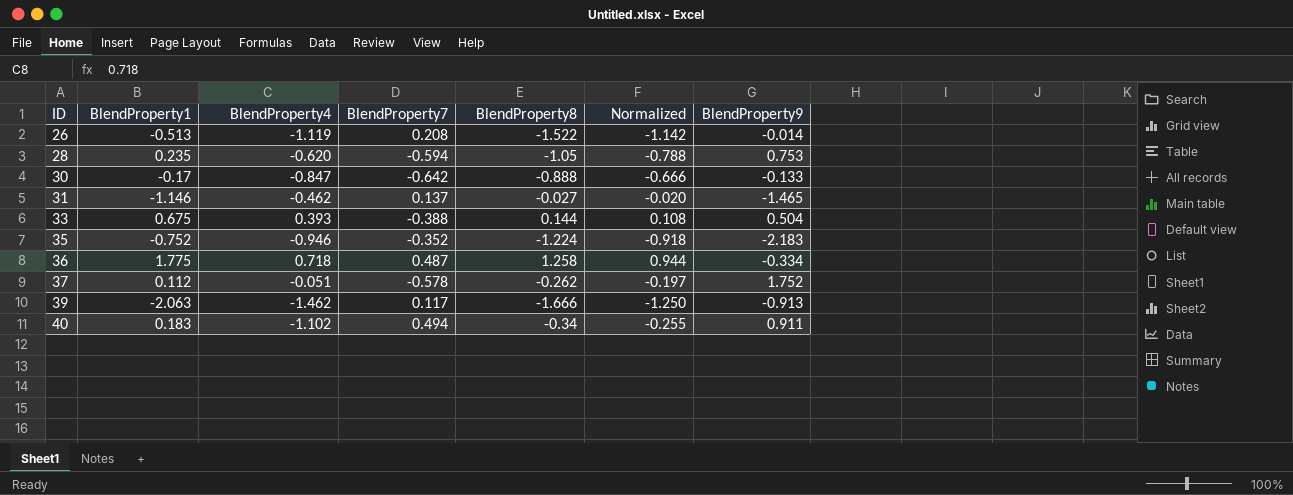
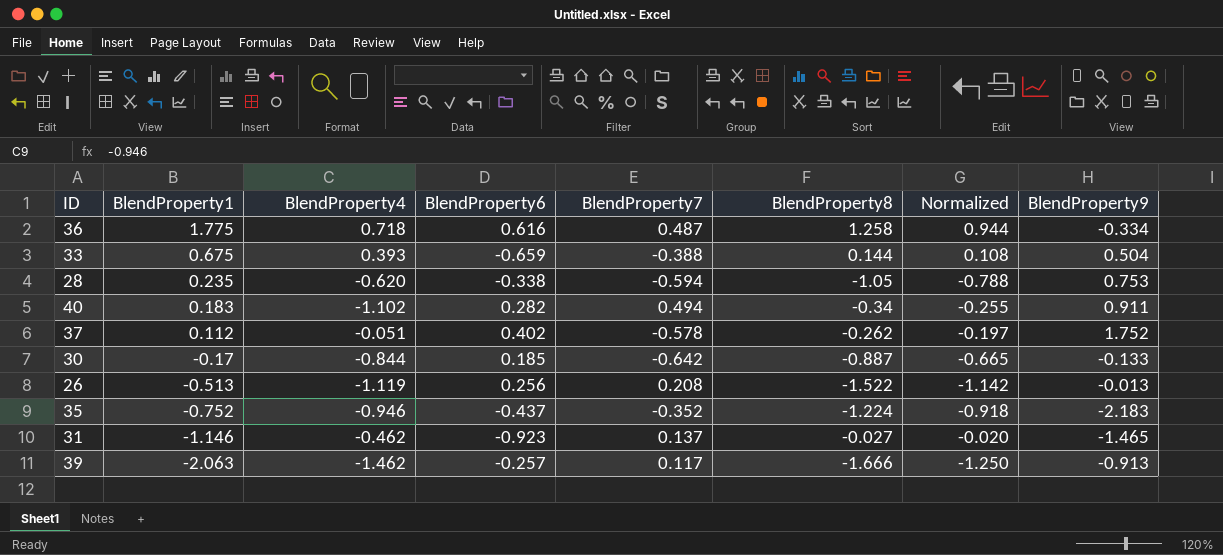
row order: ID ascending -> BlendProperty1 descending
column BlendProperty6 | position: none -> 4
30 | BlendProperty4: -0.847 -> -0.844
30 | BlendProperty8: -0.888 -> -0.887
30 | Normalized: -0.666 -> -0.665
26 | BlendProperty9: -0.014 -> -0.013

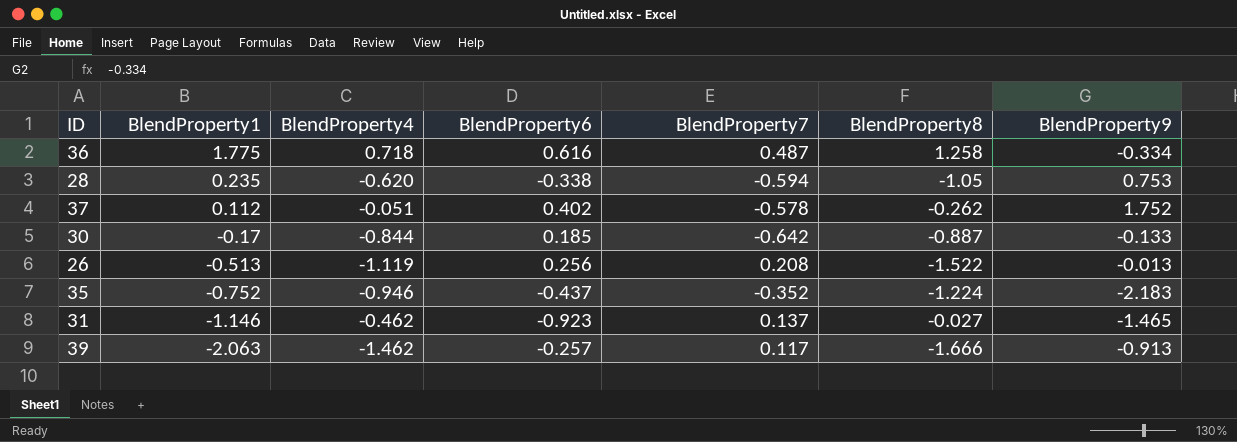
column Normalized | formula: [BlendProperty8] * 0.75 -> none
row 33: 0.675 | 0.393 | -0.659 | -0.388 | 0.144 | 0.108 | 0.504 -> none
row 40: 0.183 | -1.102 | 0.282 | 0.494 | -0.34 | -0.255 | 0.911 -> none

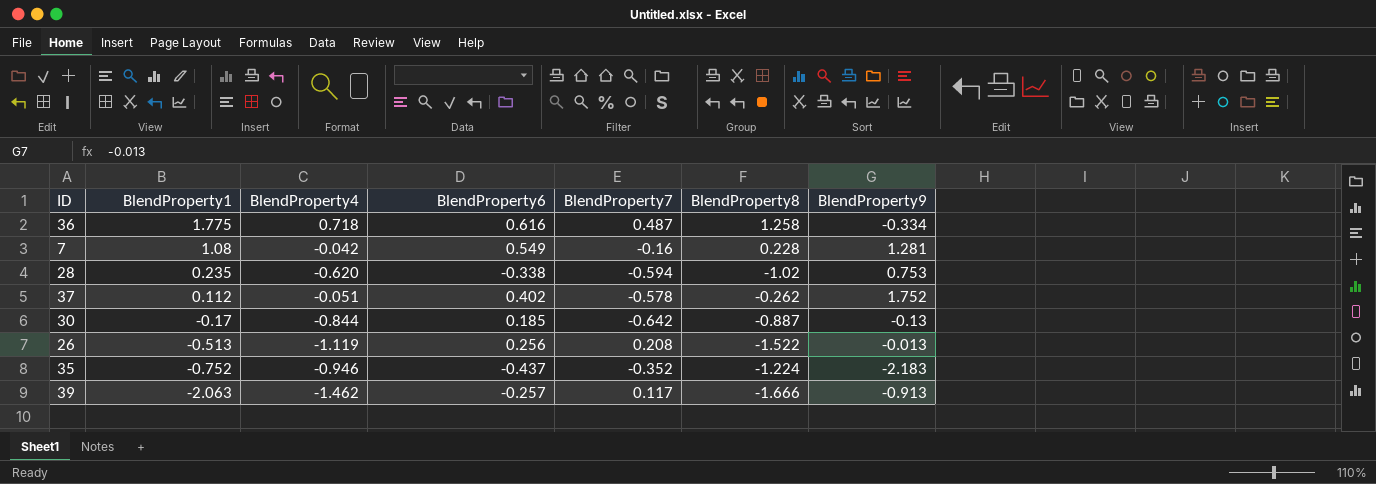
row 31: -1.146 | -0.462 | -0.923 | 0.137 | -0.027 | -1.465 -> none
row 7: none -> 1.08 | -0.042 | 0.549 | -0.16 | 0.228 | 1.281
28 | BlendProperty8: -1.05 -> -1.02
30 | BlendProperty9: -0.133 -> -0.13

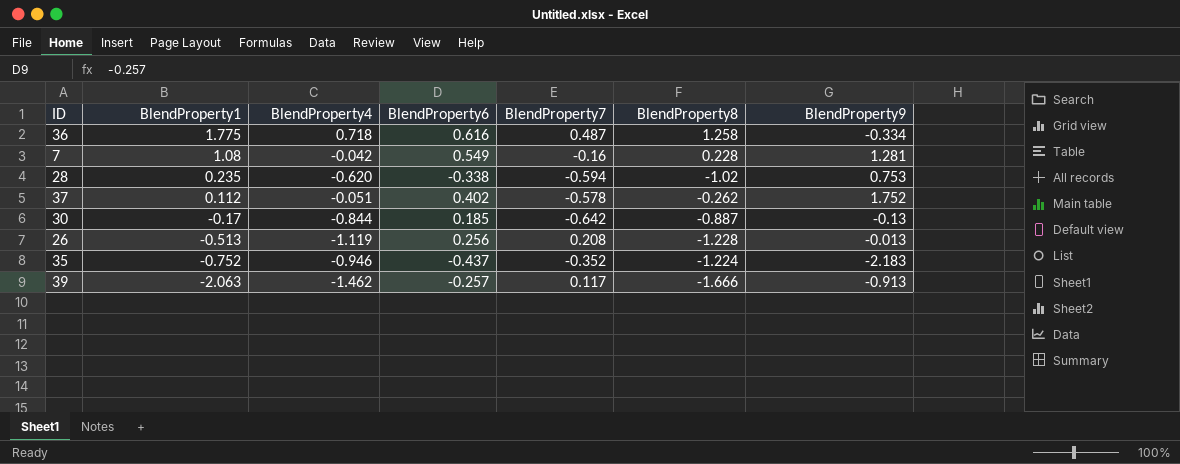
26 | BlendProperty8: -1.522 -> -1.228

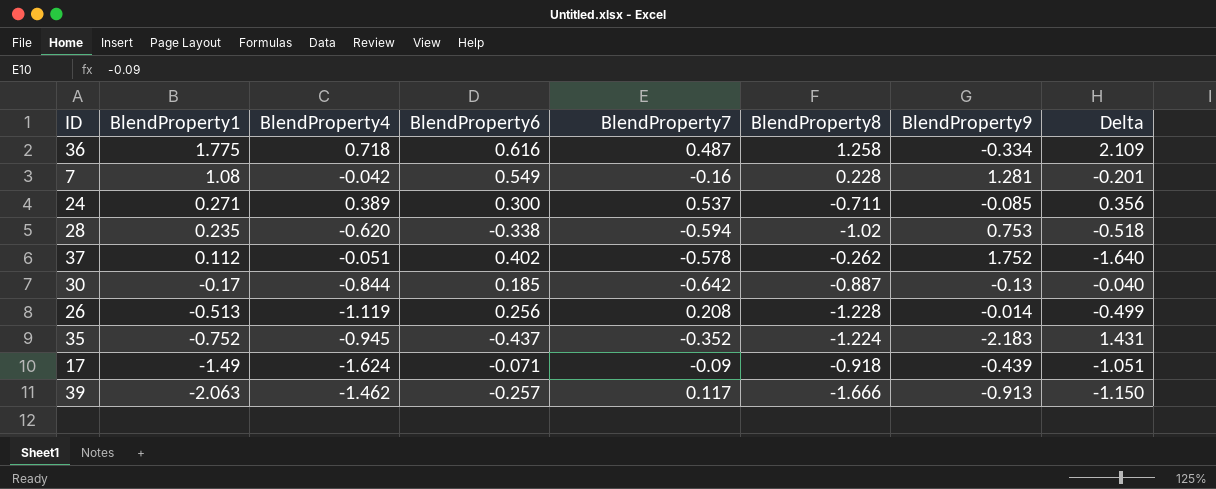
column Delta | formula: none -> [BlendProperty1] - [BlendProperty9]
row 24: none -> 0.271 | 0.389 | 0.300 | 0.537 | -0.711 | -0.085 | 0.356
26 | BlendProperty9: -0.013 -> -0.014
35 | BlendProperty4: -0.946 -> -0.945
row 17: none -> -1.49 | -1.624 | -0.071 | -0.09 | -0.918 | -0.439 | -1.051

